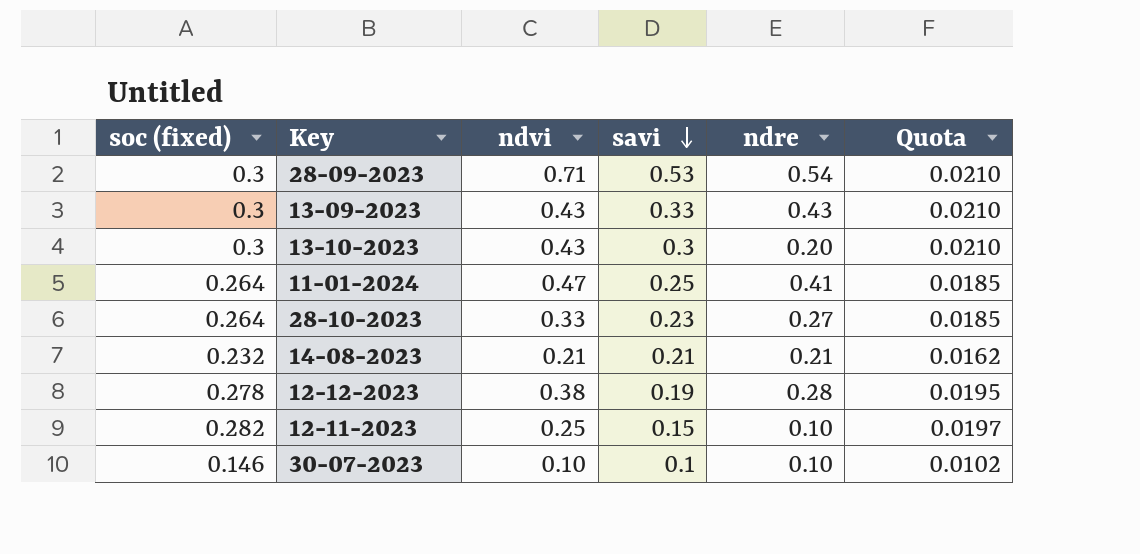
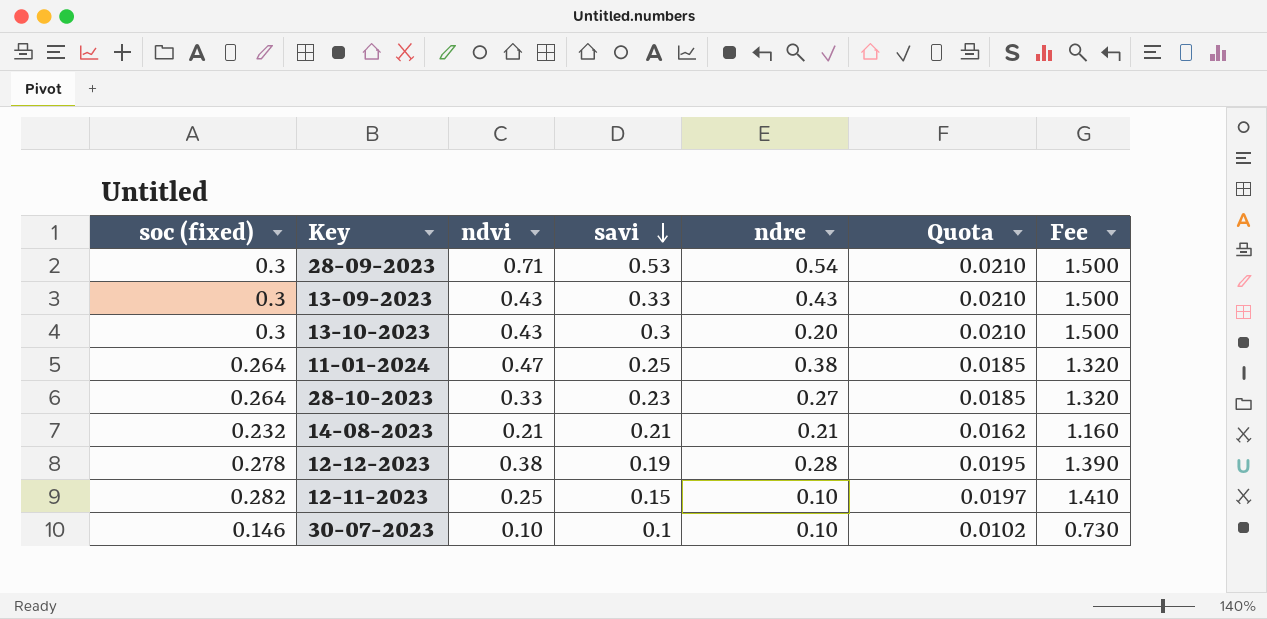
column Fee | formula: none -> [soc (fixed)] * 5
11-01-2024 | ndre: 0.41 -> 0.38

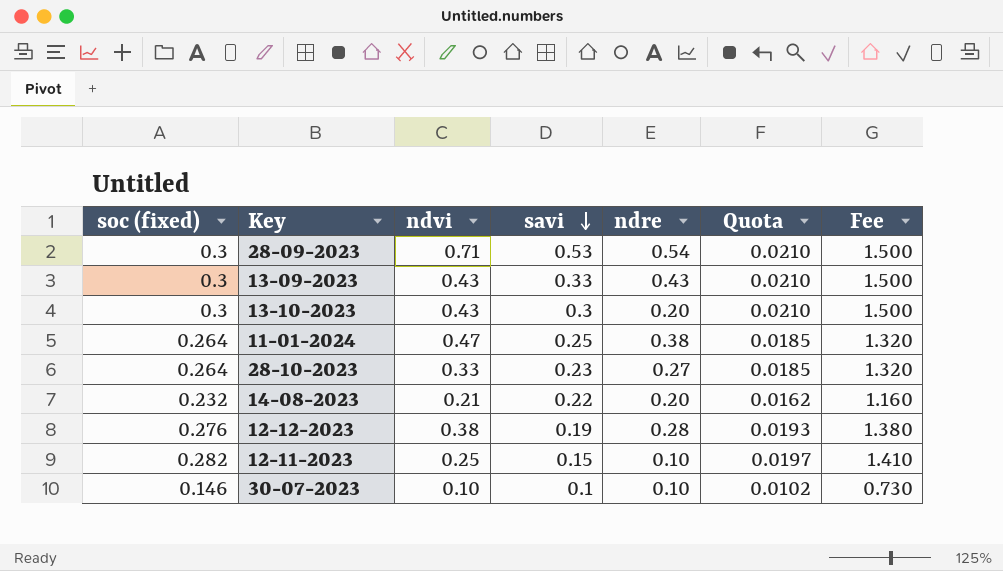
14-08-2023 | savi: 0.21 -> 0.22
14-08-2023 | ndre: 0.21 -> 0.20
12-12-2023 | soc (fixed): 0.278 -> 0.276
12-12-2023 | Quota: 0.0195 -> 0.0193
12-12-2023 | Fee: 1.390 -> 1.380

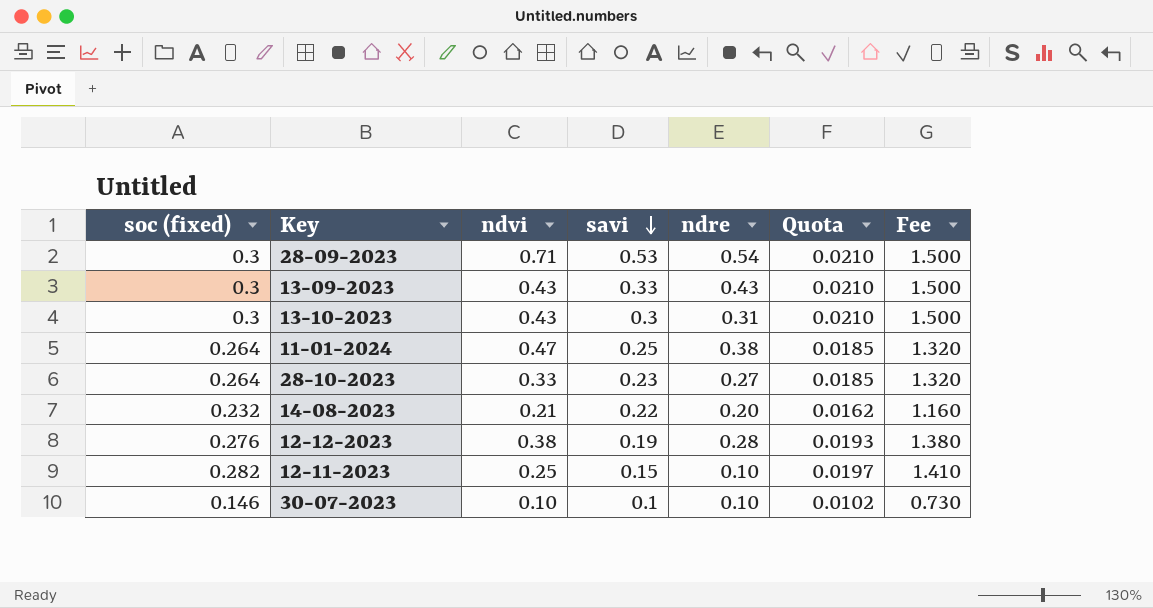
13-10-2023 | ndre: 0.20 -> 0.31

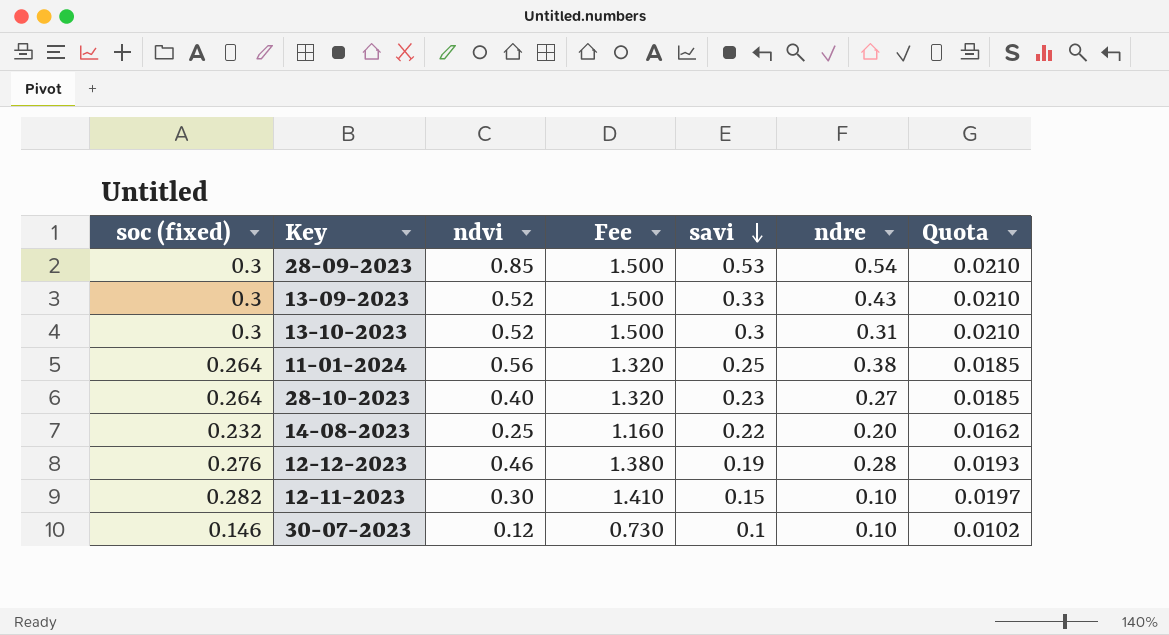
column Fee | position: 7 -> 4
28-09-2023 | ndvi: 0.71 -> 0.85
13-09-2023 | ndvi: 0.43 -> 0.52
13-10-2023 | ndvi: 0.43 -> 0.52
11-01-2024 | ndvi: 0.47 -> 0.56
28-10-2023 | ndvi: 0.33 -> 0.40
14-08-2023 | ndvi: 0.21 -> 0.25
12-12-2023 | ndvi: 0.38 -> 0.46
12-11-2023 | ndvi: 0.25 -> 0.30
30-07-2023 | ndvi: 0.10 -> 0.12

